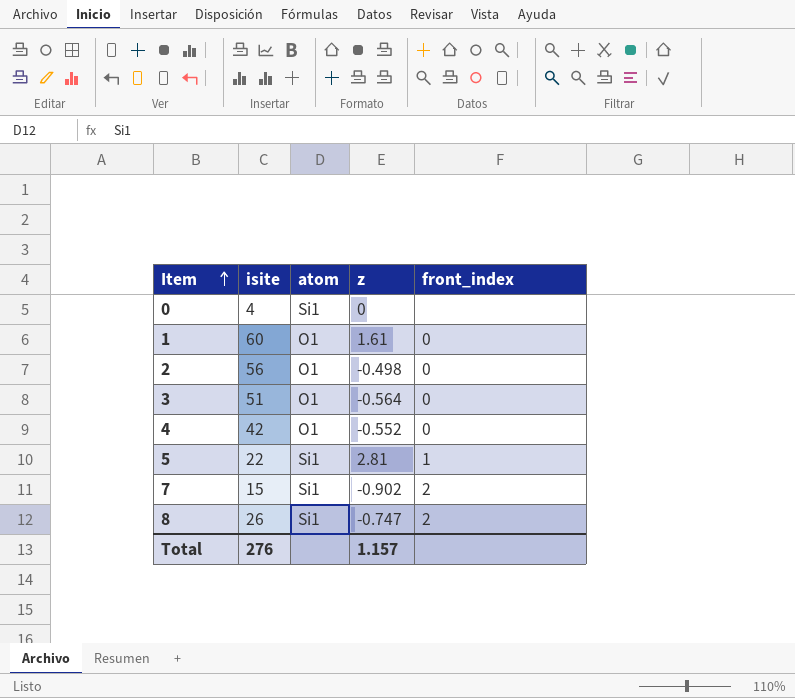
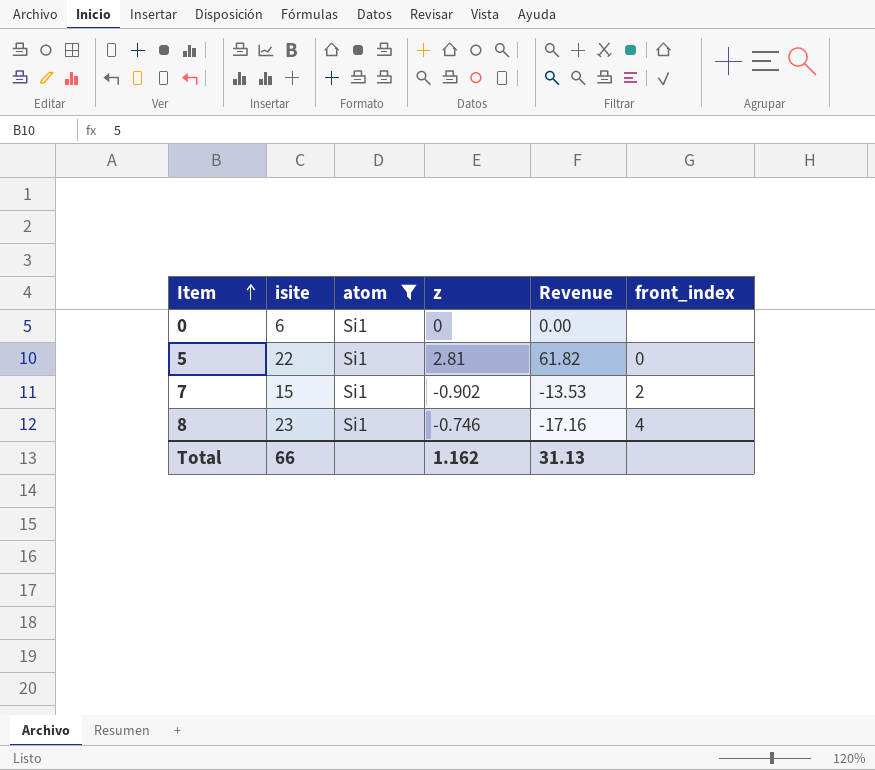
filter: none -> atom = Si1
column Revenue | formula: none -> [isite] * [z]
0 | isite: 4 -> 6
5 | front_index: 1 -> 0
8 | isite: 26 -> 23
8 | z: -0.747 -> -0.746
8 | front_index: 2 -> 4
Total | isite: 276 -> 66
Total | z: 1.157 -> 1.162

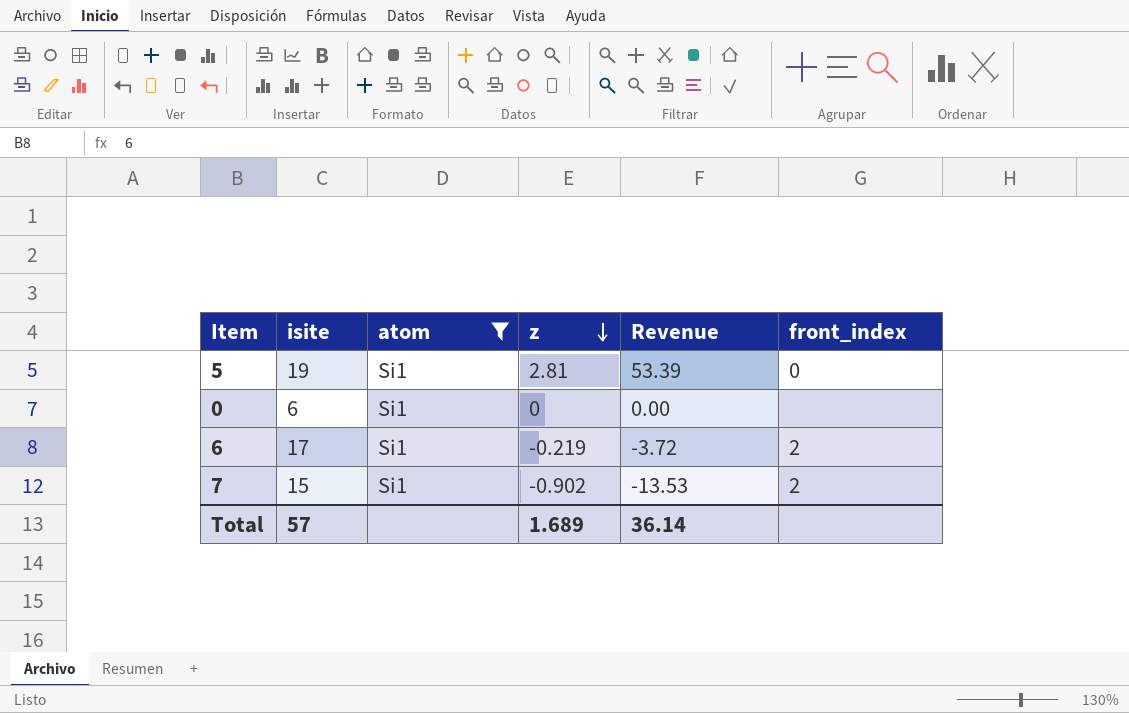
row order: Item ascending -> z descending
row 8: 23 | Si1 | -0.746 | -17.16 | 4 -> none
5 | isite: 22 -> 19
5 | Revenue: 61.82 -> 53.39
row 6: none -> 17 | Si1 | -0.219 | -3.72 | 2
Total | isite: 66 -> 57
Total | z: 1.162 -> 1.689
Total | Revenue: 31.13 -> 36.14

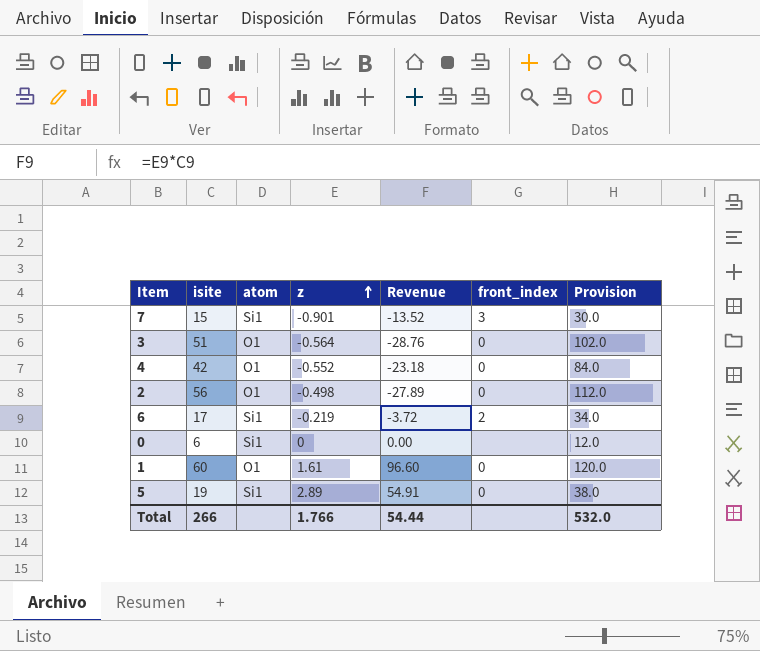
filter: atom = Si1 -> none
row order: z descending -> z ascending
column Provision | formula: none -> [isite] * 2
7 | z: -0.902 -> -0.901
7 | Revenue: -13.53 -> -13.52
7 | front_index: 2 -> 3
5 | z: 2.81 -> 2.89
5 | Revenue: 53.39 -> 54.91
Total | isite: 57 -> 266
Total | z: 1.689 -> 1.766
Total | Revenue: 36.14 -> 54.44

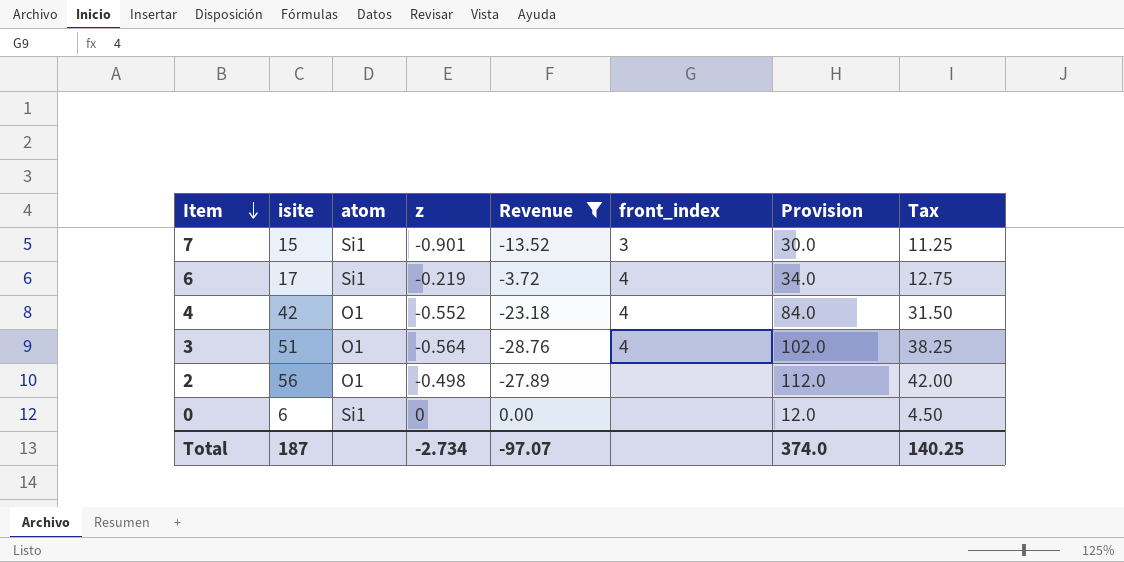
filter: none -> Revenue <= 0.00
row order: z ascending -> Item descending
column Tax | formula: none -> [isite] * 0.75
6 | front_index: 2 -> 4
4 | front_index: 0 -> 4
3 | front_index: 0 -> 4
2 | front_index: 0 -> none
Total | isite: 266 -> 187
Total | z: 1.766 -> -2.734
Total | Revenue: 54.44 -> -97.07
Total | Provision: 532.0 -> 374.0

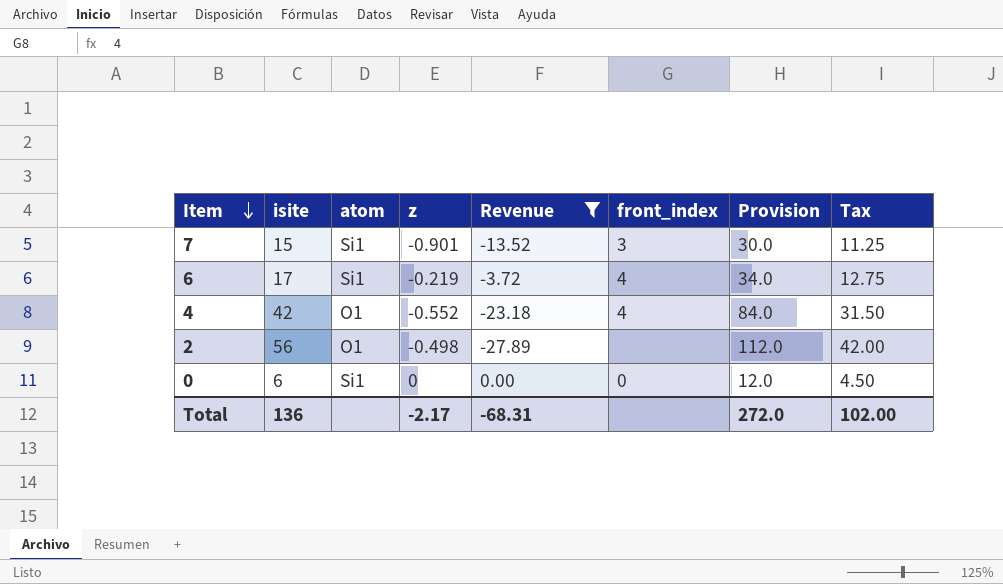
row 3: 51 | O1 | -0.564 | -28.76 | 4 | 102.0 | 38.25 -> none
0 | front_index: none -> 0
Total | isite: 187 -> 136
Total | z: -2.734 -> -2.17
Total | Revenue: -97.07 -> -68.31
Total | Provision: 374.0 -> 272.0
Total | Tax: 140.25 -> 102.00

